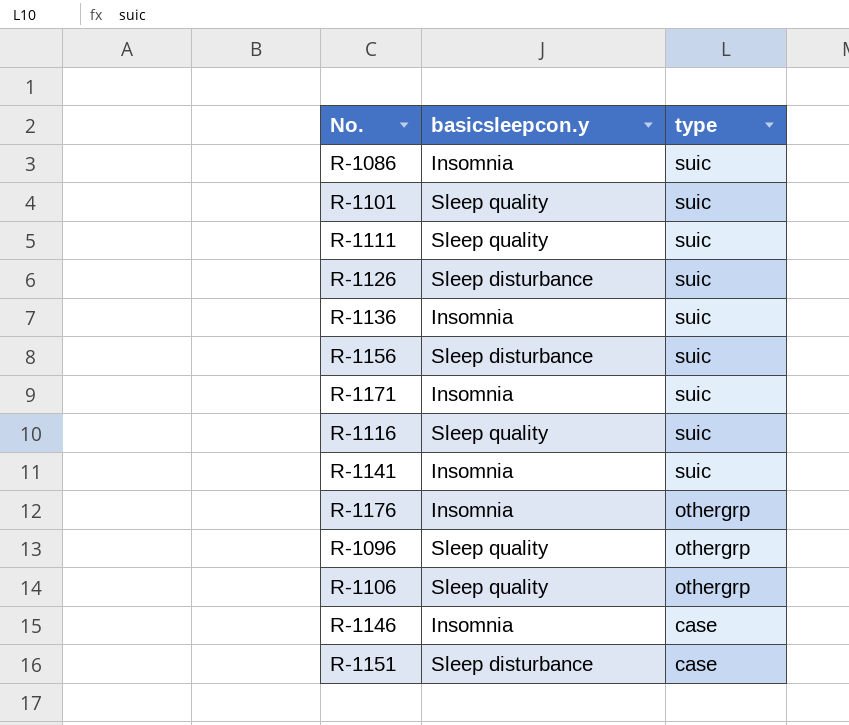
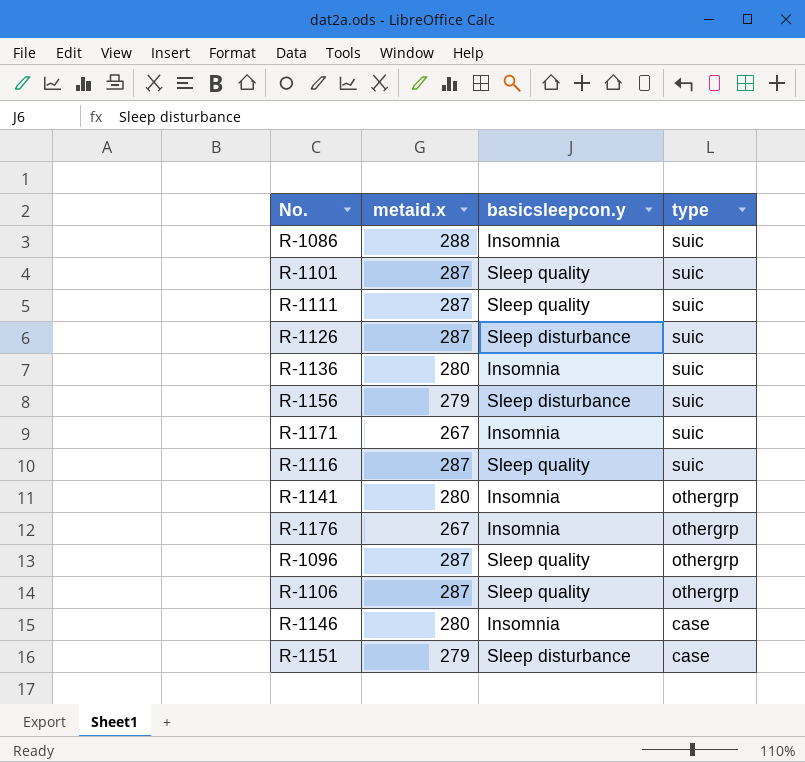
column metaid.x | position: none -> 2
R-1141 | type: suic -> othergrp

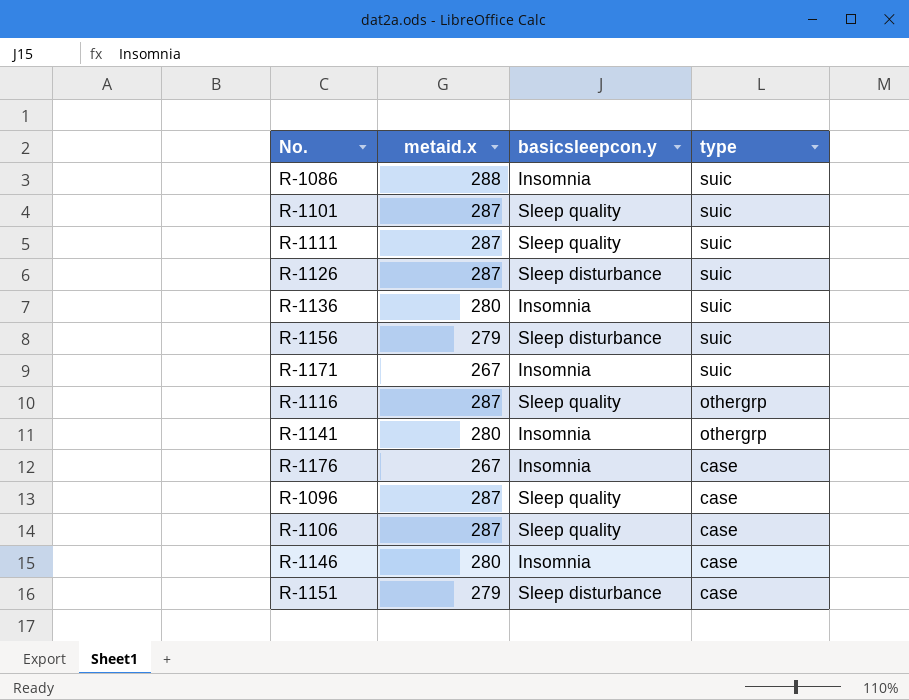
R-1116 | type: suic -> othergrp
R-1176 | type: othergrp -> case
R-1096 | type: othergrp -> case
R-1106 | type: othergrp -> case

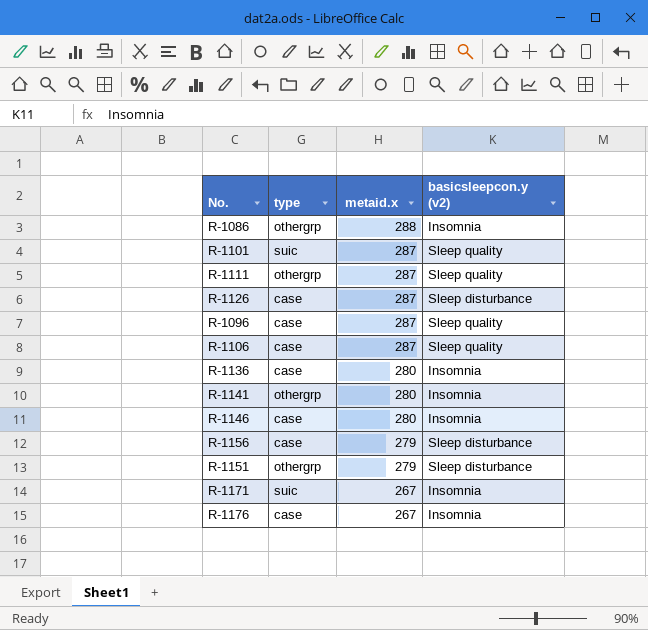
row order: type descending -> metaid.x descending
column type | position: 4 -> 2
column name: basicsleepcon.y -> basicsleepcon.y (v2)
row R-1116: 287 | Sleep quality | othergrp -> none
R-1086 | type: suic -> othergrp
R-1111 | type: suic -> othergrp
R-1126 | type: suic -> case
R-1136 | type: suic -> case
R-1156 | type: suic -> case
R-1151 | type: case -> othergrp

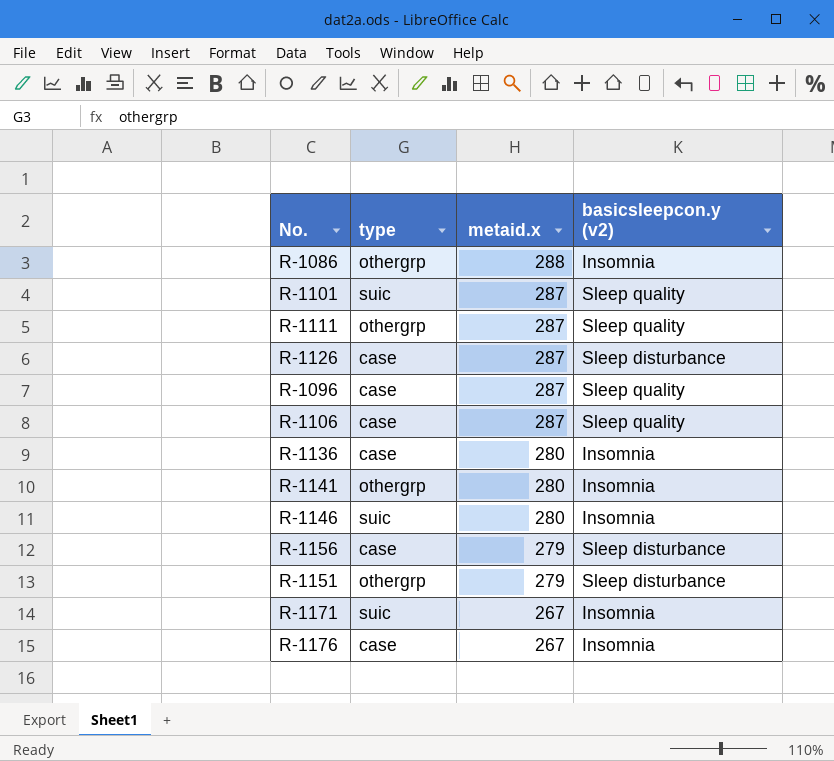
R-1146 | type: case -> suic

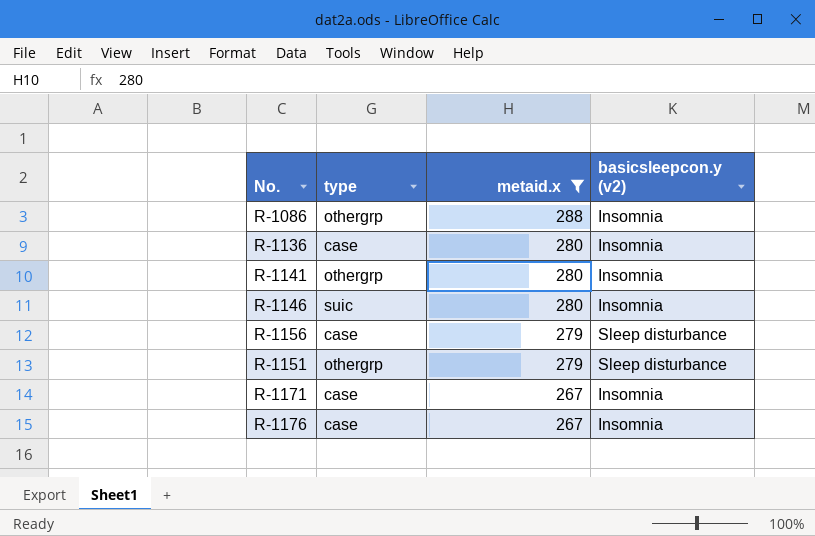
filter: none -> metaid.x != 287
R-1171 | type: suic -> case

